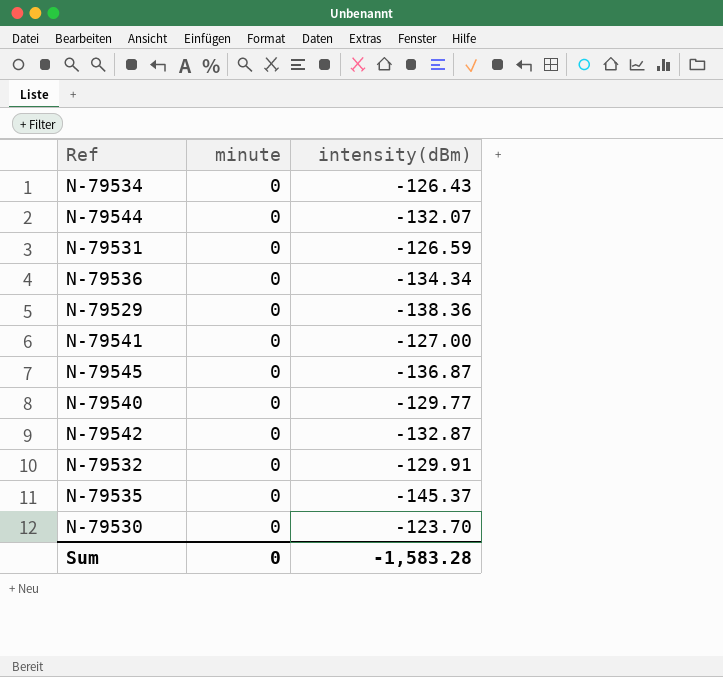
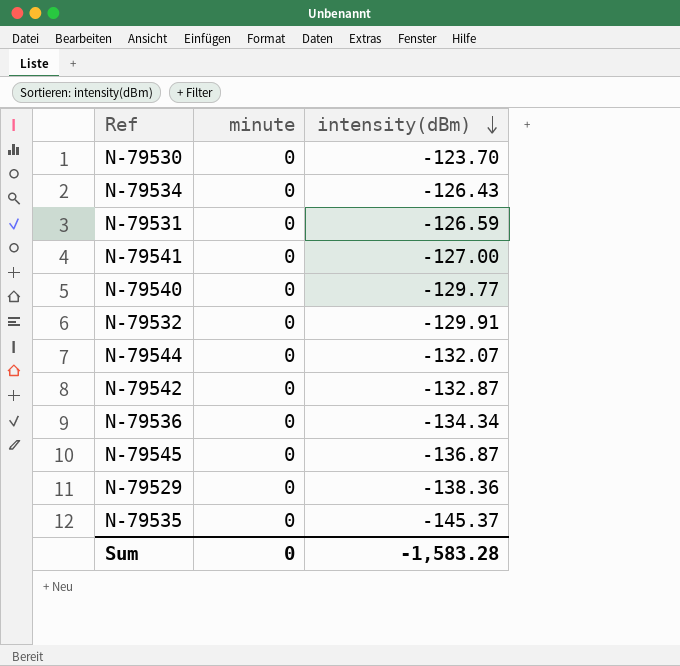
row order: none -> intensity(dBm) descending

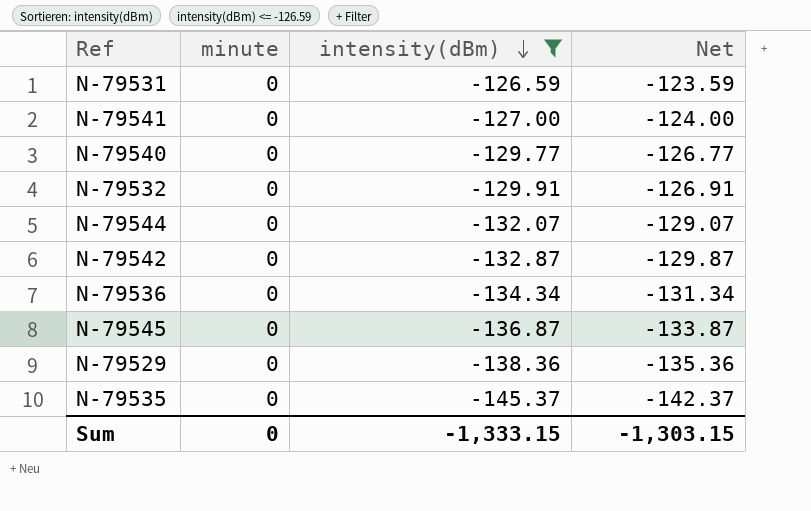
filter: none -> intensity(dBm) <= -126.59
column Net | formula: none -> [intensity(dBm)] + 3
Sum | intensity(dBm): -1,583.28 -> -1,333.15

